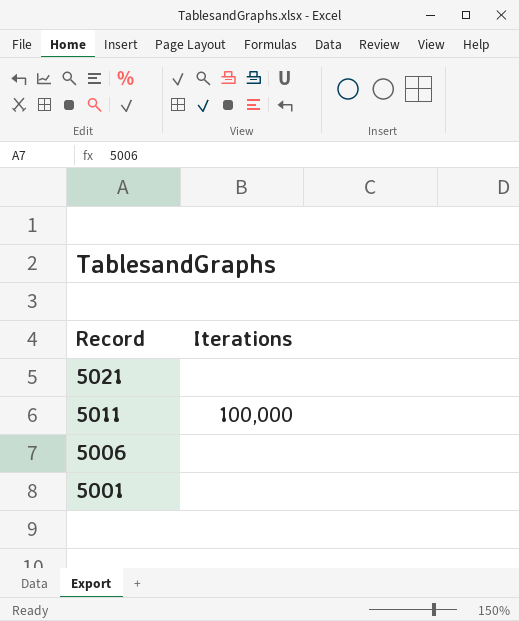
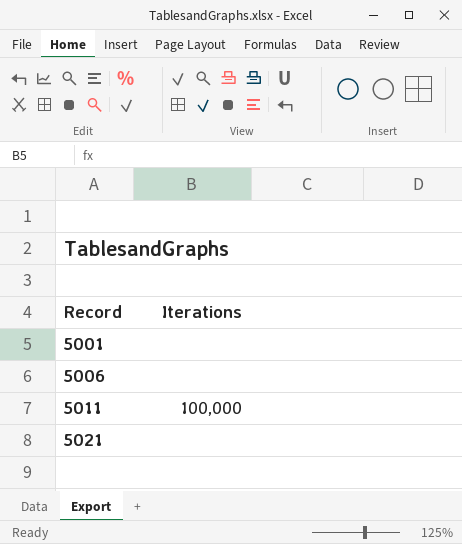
row order: Record descending -> Record ascending

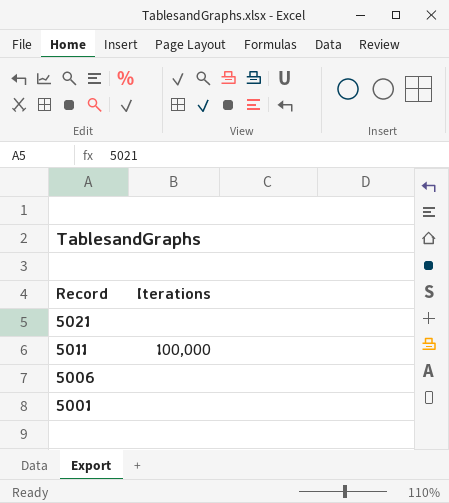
row order: Record ascending -> Record descending

